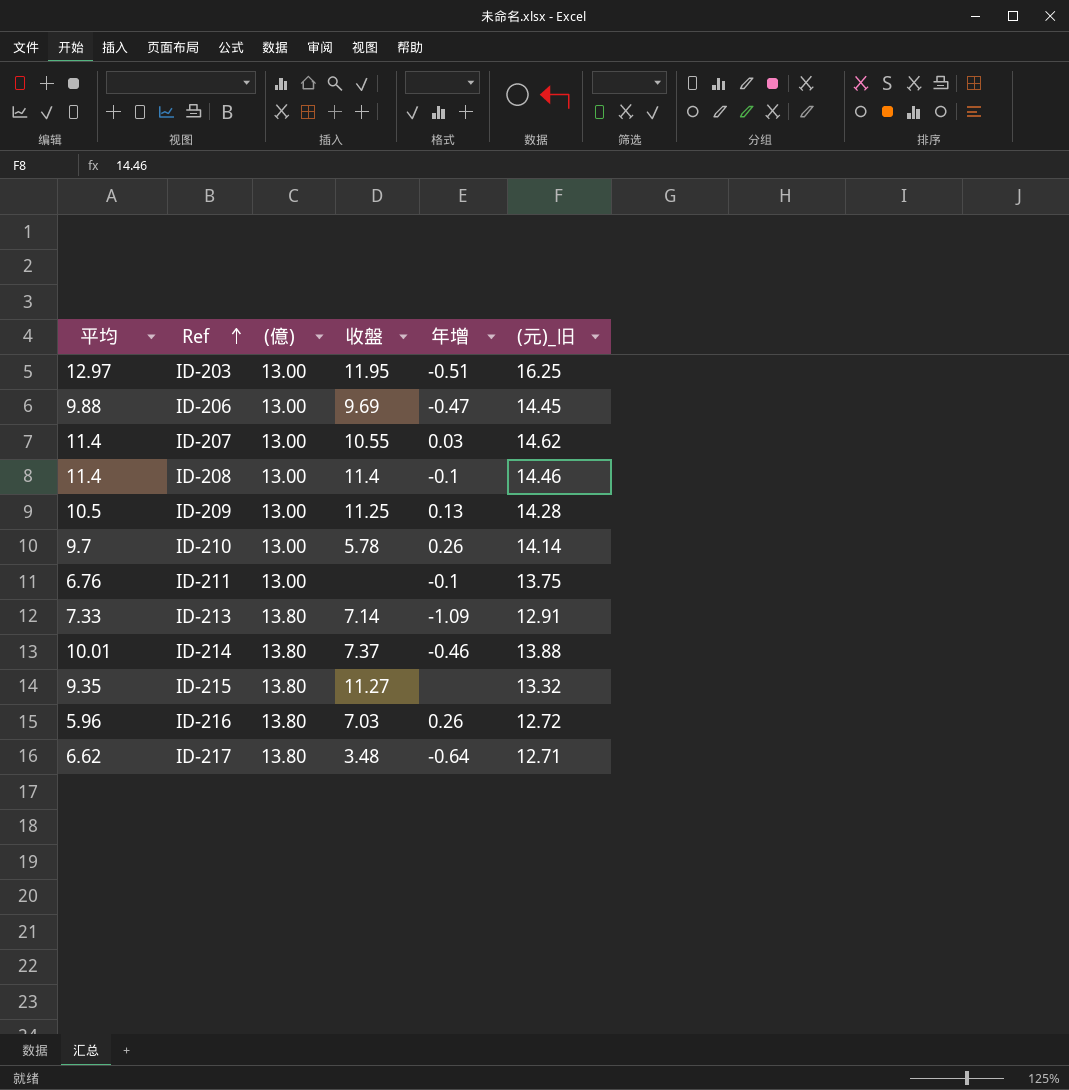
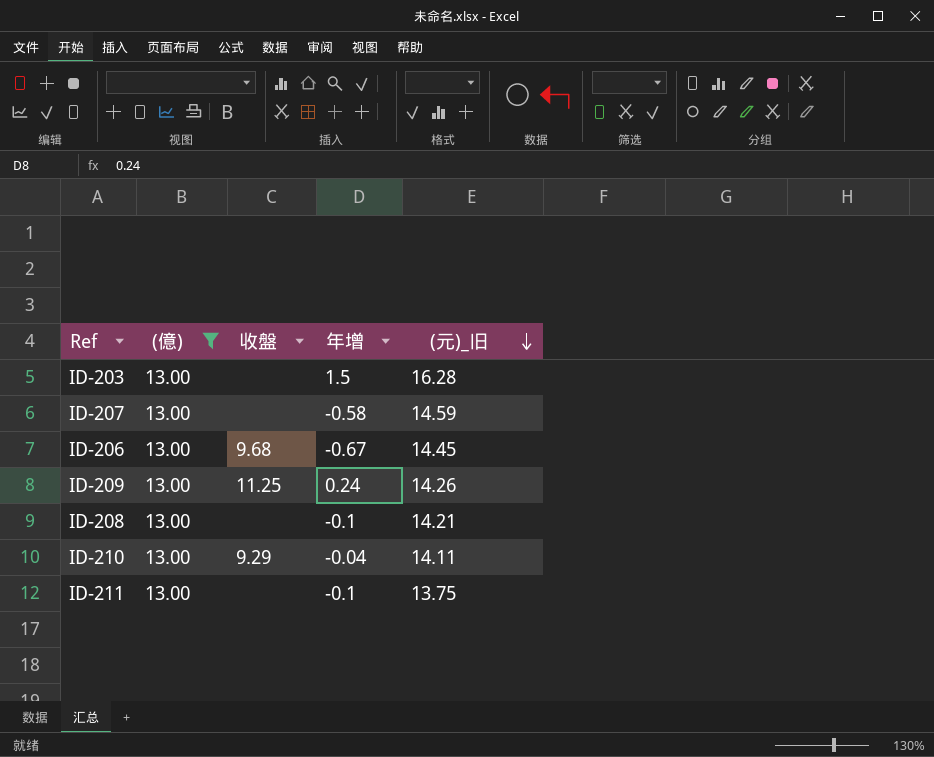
filter: none -> (億) = 13.00
row order: Ref ascending -> (元)_旧 descending
column 平均 | position: 1 -> none
ID-203 | 收盤: 11.95 -> none
ID-203 | 年增: -0.51 -> 1.5
ID-203 | (元)_旧: 16.25 -> 16.28
ID-207 | 收盤: 10.55 -> none
ID-207 | 年增: 0.03 -> -0.58
ID-207 | (元)_旧: 14.62 -> 14.59
ID-206 | 收盤: 9.69 -> 9.68
ID-206 | 年增: -0.47 -> -0.67
ID-209 | 年增: 0.13 -> 0.24
ID-209 | (元)_旧: 14.28 -> 14.26
ID-208 | 收盤: 11.4 -> none
ID-208 | (元)_旧: 14.46 -> 14.21
ID-210 | 收盤: 5.78 -> 9.29
ID-210 | 年增: 0.26 -> -0.04
ID-210 | (元)_旧: 14.14 -> 14.11

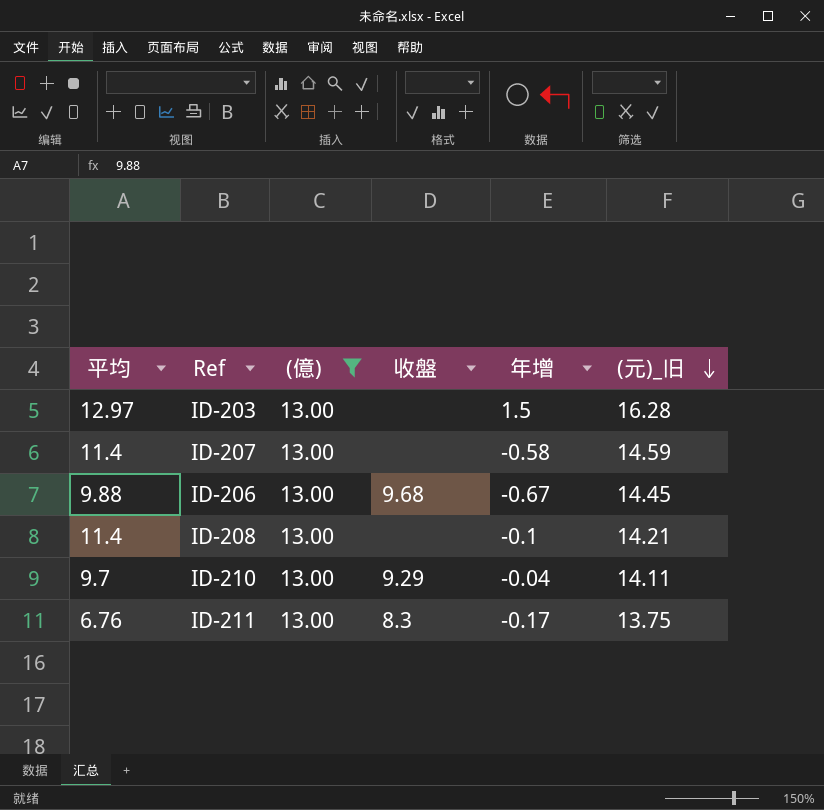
column 平均 | position: none -> 1
row ID-209: 13.00 | 11.25 | 0.24 | 14.26 -> none
ID-211 | 收盤: none -> 8.3
ID-211 | 年增: -0.1 -> -0.17

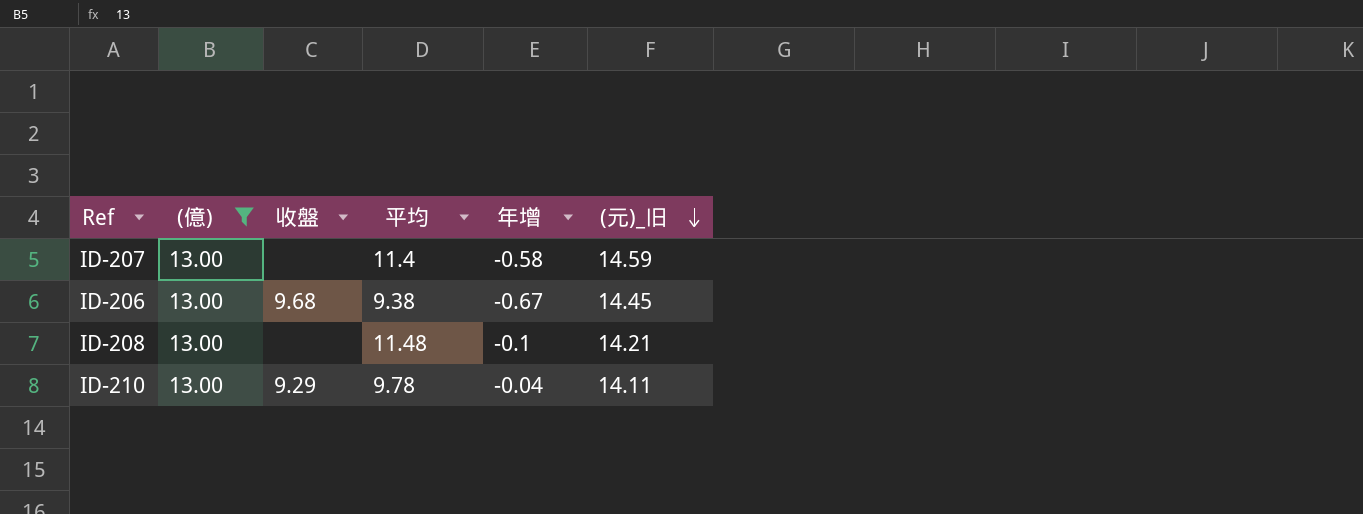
column 平均 | position: 1 -> 4
row ID-203: 12.97 | 13.00 | none | 1.5 | 16.28 -> none
row ID-211: 6.76 | 13.00 | 8.3 | -0.17 | 13.75 -> none
ID-206 | 平均: 9.88 -> 9.38
ID-208 | 平均: 11.4 -> 11.48
ID-210 | 平均: 9.7 -> 9.78

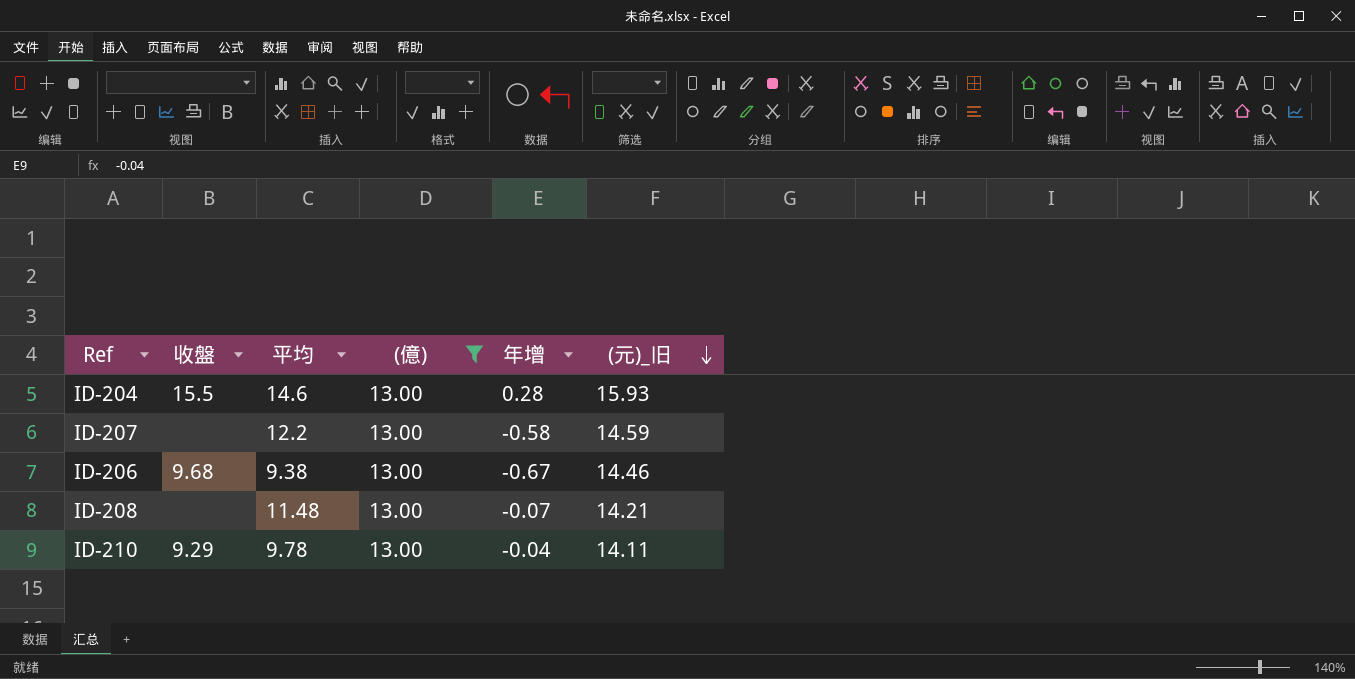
column (億) | position: 2 -> 4
row ID-204: none -> 15.5 | 14.6 | 13.00 | 0.28 | 15.93
ID-207 | 平均: 11.4 -> 12.2
ID-206 | (元)_旧: 14.45 -> 14.46
ID-208 | 年增: -0.1 -> -0.07

